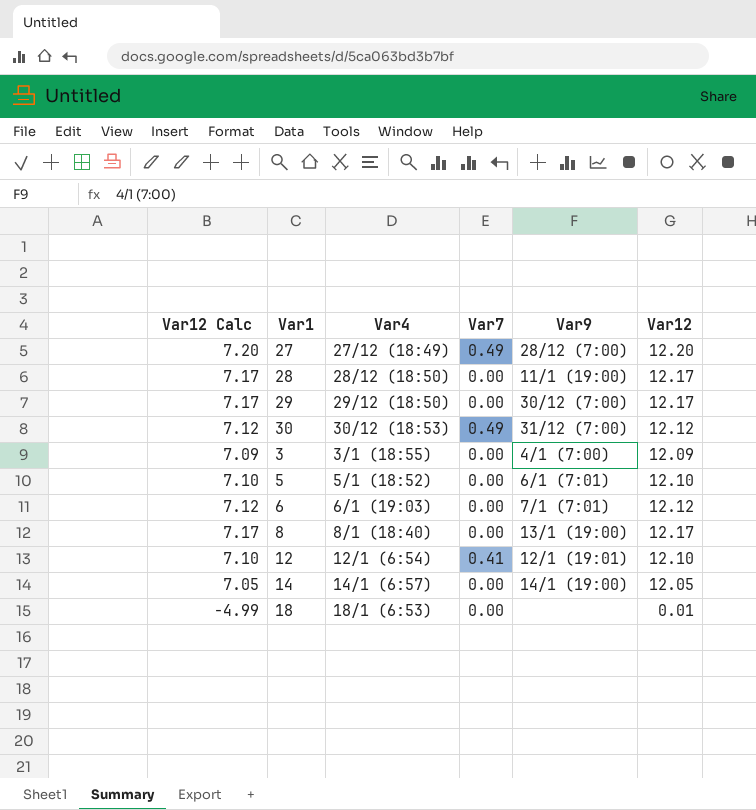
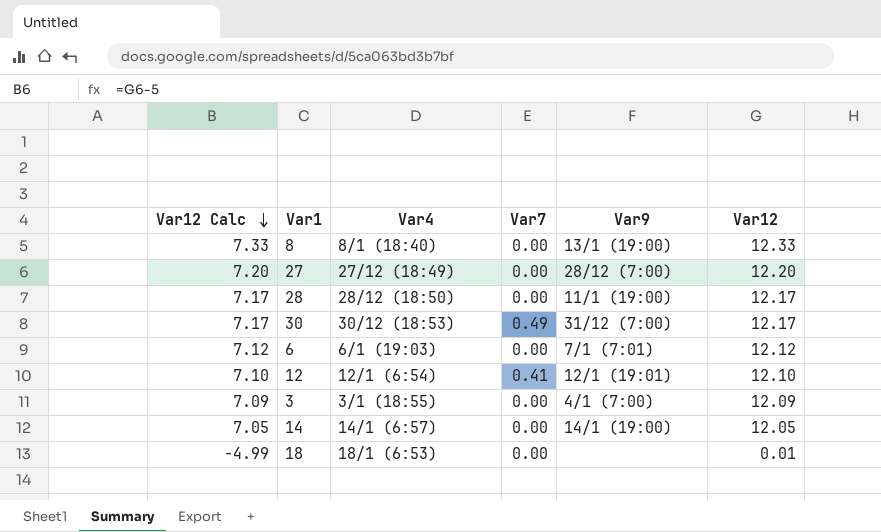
row order: none -> Var12 Calc descending
row 29: 7.17 | 29/12 (18:50) | 0.00 | 30/12 (7:00) | 12.17 -> none
row 5: 7.10 | 5/1 (18:52) | 0.00 | 6/1 (7:01) | 12.10 -> none
8 | Var12 Calc: 7.17 -> 7.33
8 | Var12: 12.17 -> 12.33
27 | Var7: 0.49 -> 0.00
30 | Var12 Calc: 7.12 -> 7.17
30 | Var12: 12.12 -> 12.17

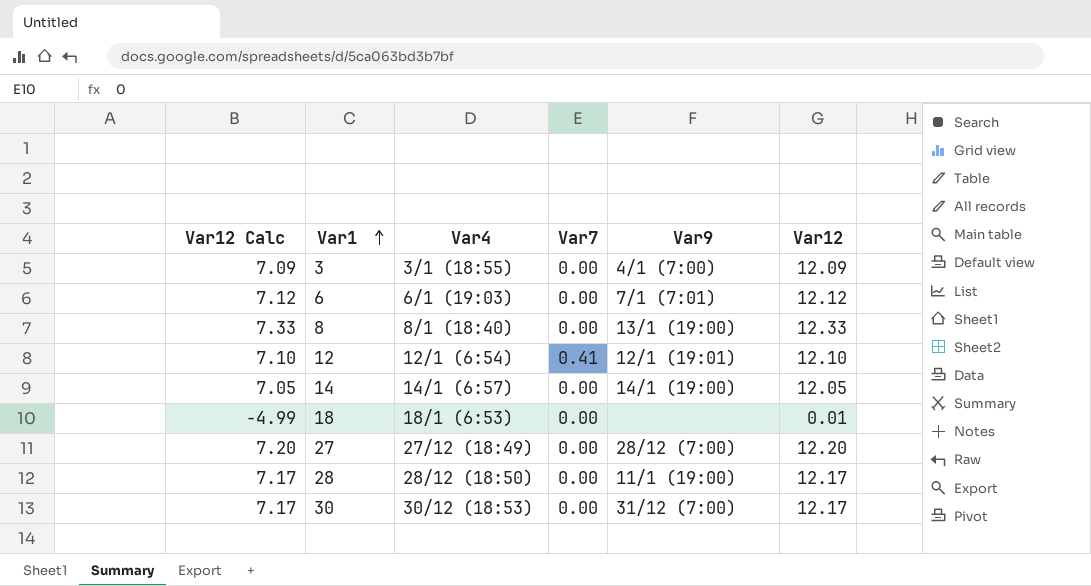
row order: Var12 Calc descending -> Var1 ascending
30 | Var7: 0.49 -> 0.00

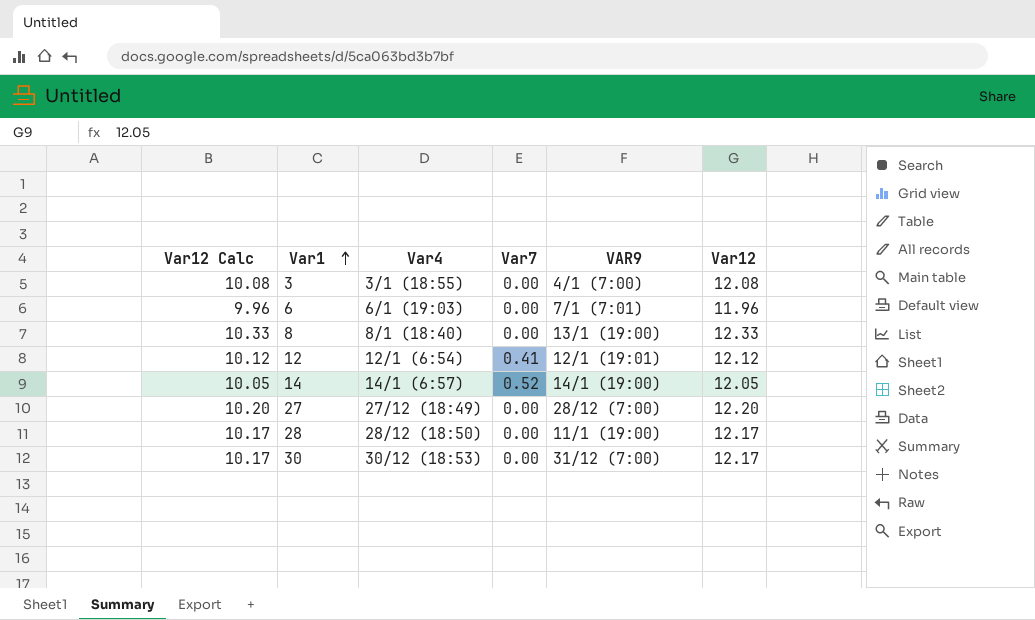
column Var12 Calc | formula: [Var12] - 5 -> [Var12] - 2
column name: Var9 -> VAR9
row 18: -4.99 | 18/1 (6:53) | 0.00 | none | 0.01 -> none
3 | Var12: 12.09 -> 12.08
6 | Var12: 12.12 -> 11.96
12 | Var12: 12.10 -> 12.12
14 | Var7: 0.00 -> 0.52

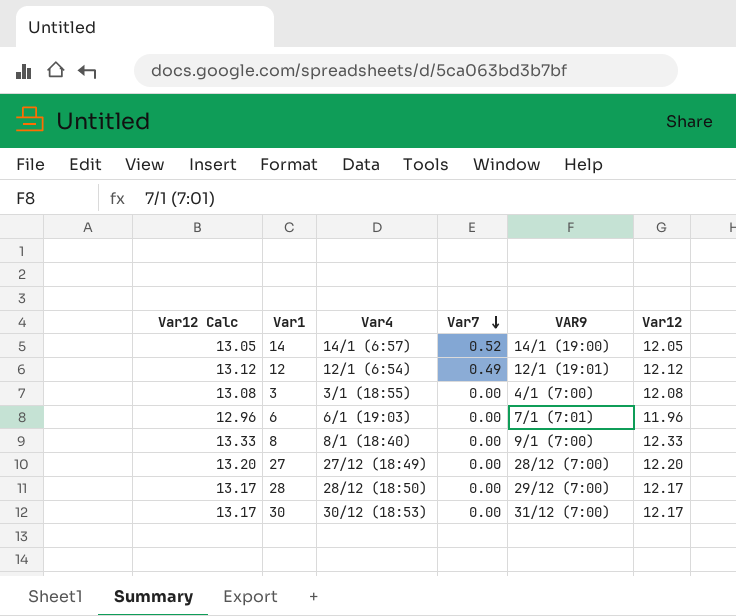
row order: Var1 ascending -> Var7 descending
column Var12 Calc | formula: [Var12] - 2 -> [Var12] + 1
12 | Var7: 0.41 -> 0.49
8 | VAR9: 13/1 (19:00) -> 9/1 (7:00)
28 | VAR9: 11/1 (19:00) -> 29/12 (7:00)

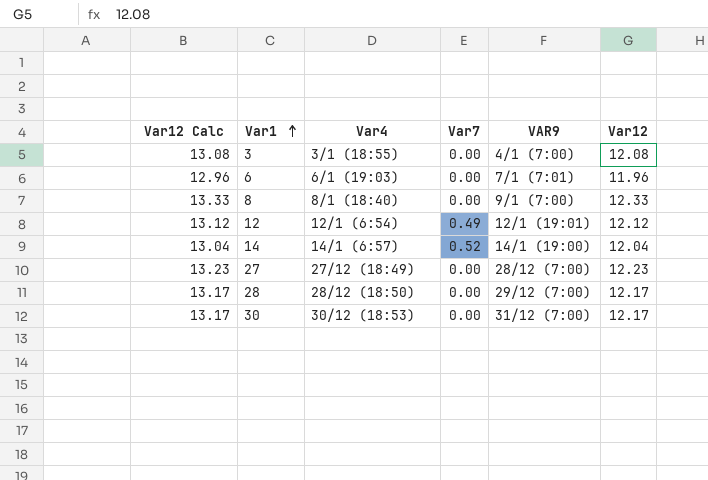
row order: Var7 descending -> Var1 ascending
14 | Var12 Calc: 13.05 -> 13.04
14 | Var12: 12.05 -> 12.04
27 | Var12 Calc: 13.20 -> 13.23
27 | Var12: 12.20 -> 12.23

